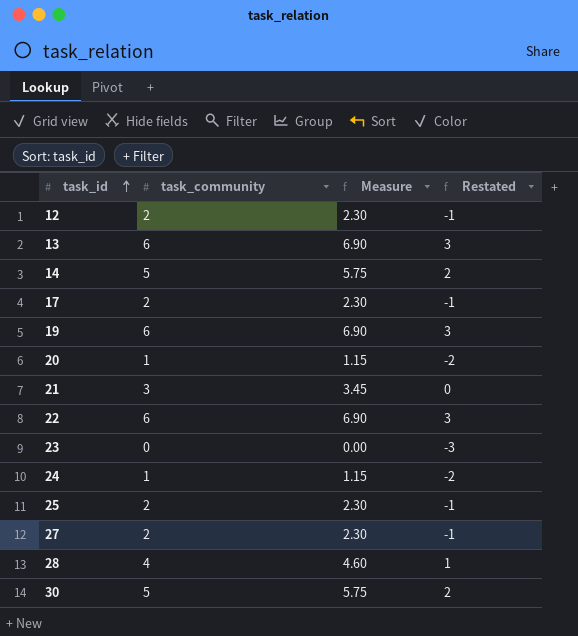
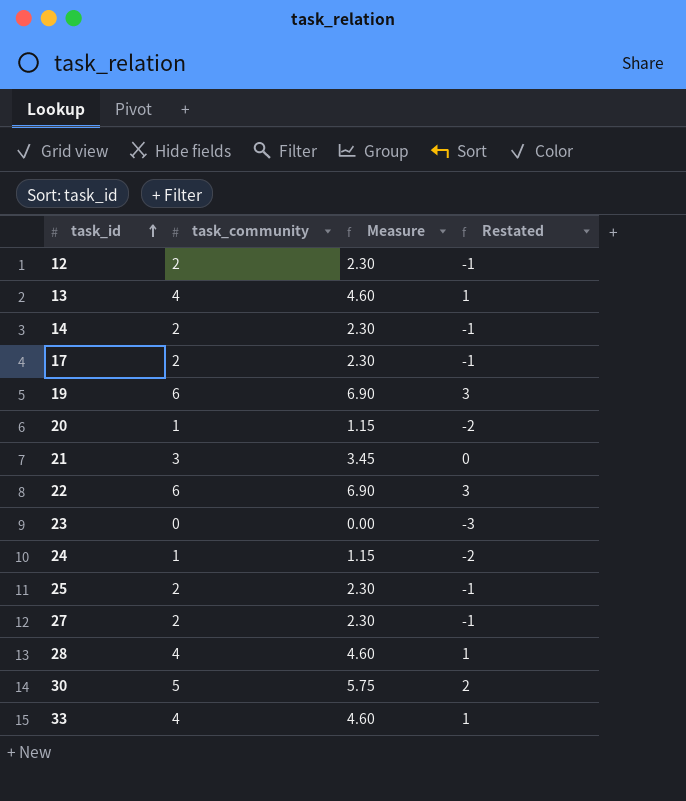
13 | task_community: 6 -> 4
13 | Measure: 6.90 -> 4.60
13 | Restated: 3 -> 1
14 | task_community: 5 -> 2
14 | Measure: 5.75 -> 2.30
14 | Restated: 2 -> -1
row 33: none -> 4 | 4.60 | 1

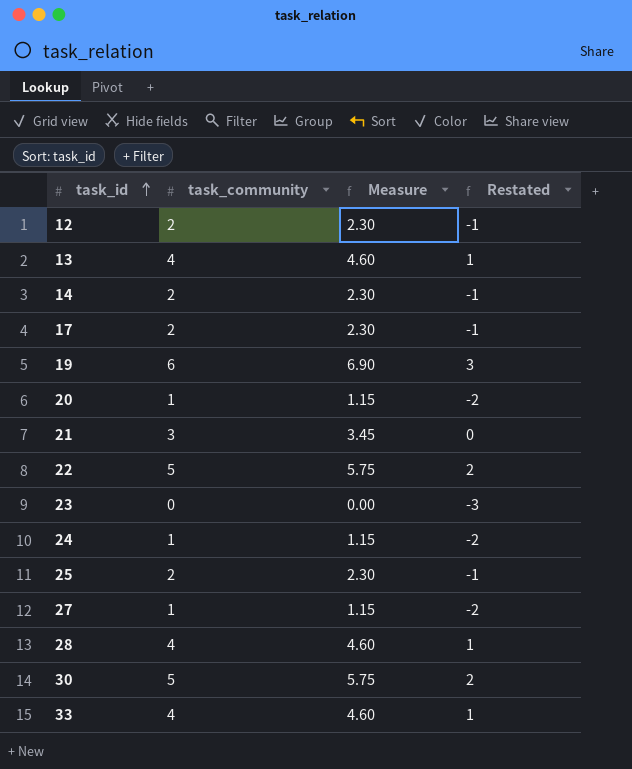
22 | task_community: 6 -> 5
22 | Measure: 6.90 -> 5.75
22 | Restated: 3 -> 2
27 | task_community: 2 -> 1
27 | Measure: 2.30 -> 1.15
27 | Restated: -1 -> -2

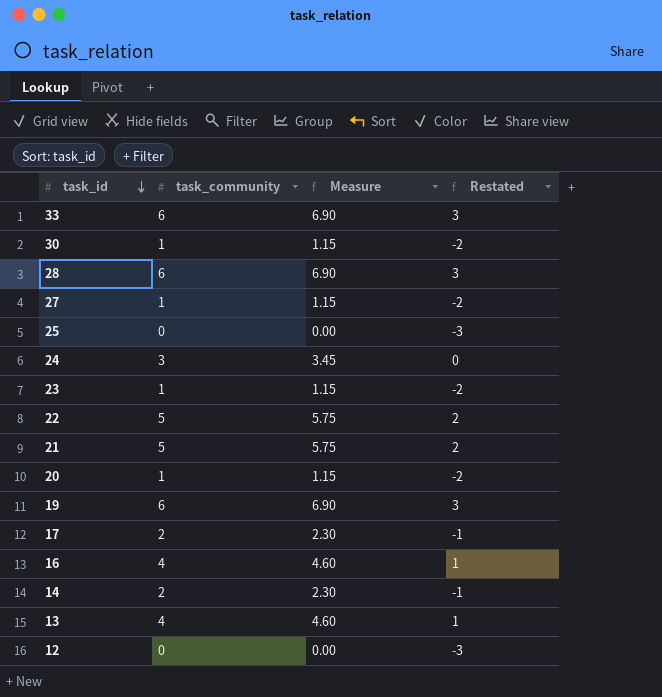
row order: task_id ascending -> task_id descending
33 | task_community: 4 -> 6
33 | Measure: 4.60 -> 6.90
33 | Restated: 1 -> 3
30 | task_community: 5 -> 1
30 | Measure: 5.75 -> 1.15
30 | Restated: 2 -> -2
28 | task_community: 4 -> 6
28 | Measure: 4.60 -> 6.90
28 | Restated: 1 -> 3
25 | task_community: 2 -> 0
25 | Measure: 2.30 -> 0.00
25 | Restated: -1 -> -3
24 | task_community: 1 -> 3
24 | Measure: 1.15 -> 3.45
24 | Restated: -2 -> 0
23 | task_community: 0 -> 1
23 | Measure: 0.00 -> 1.15
23 | Restated: -3 -> -2
21 | task_community: 3 -> 5
21 | Measure: 3.45 -> 5.75
21 | Restated: 0 -> 2
row 16: none -> 4 | 4.60 | 1
12 | task_community: 2 -> 0
12 | Measure: 2.30 -> 0.00
12 | Restated: -1 -> -3

